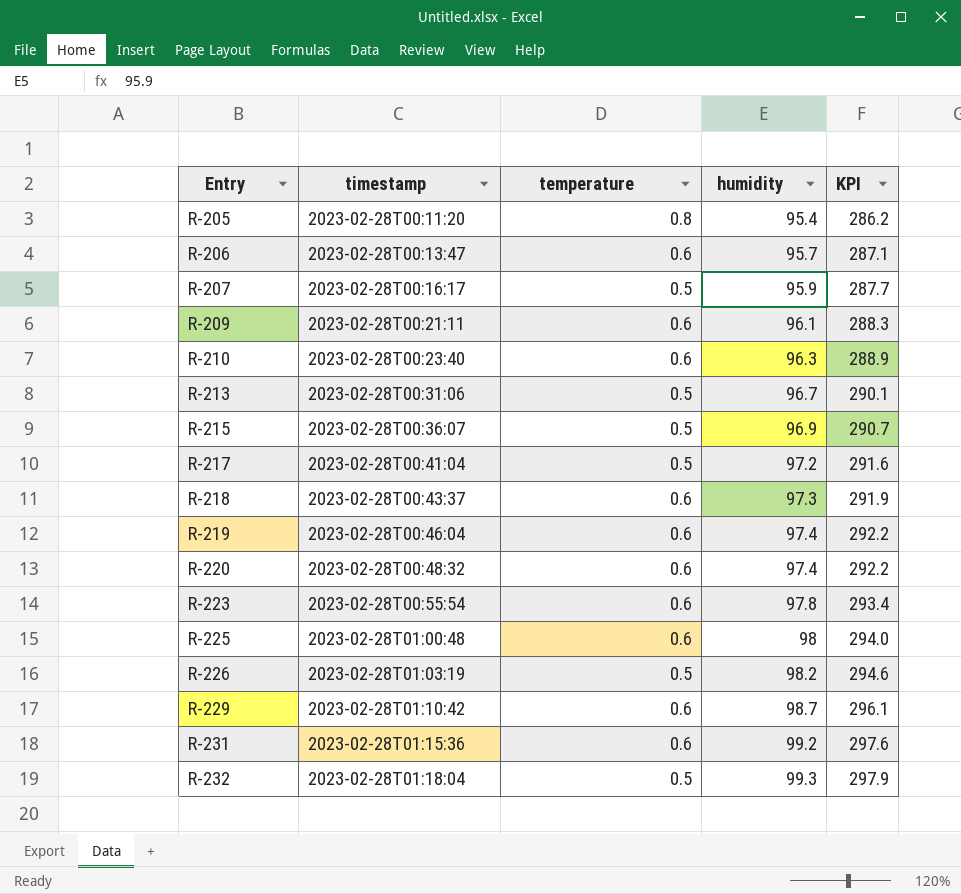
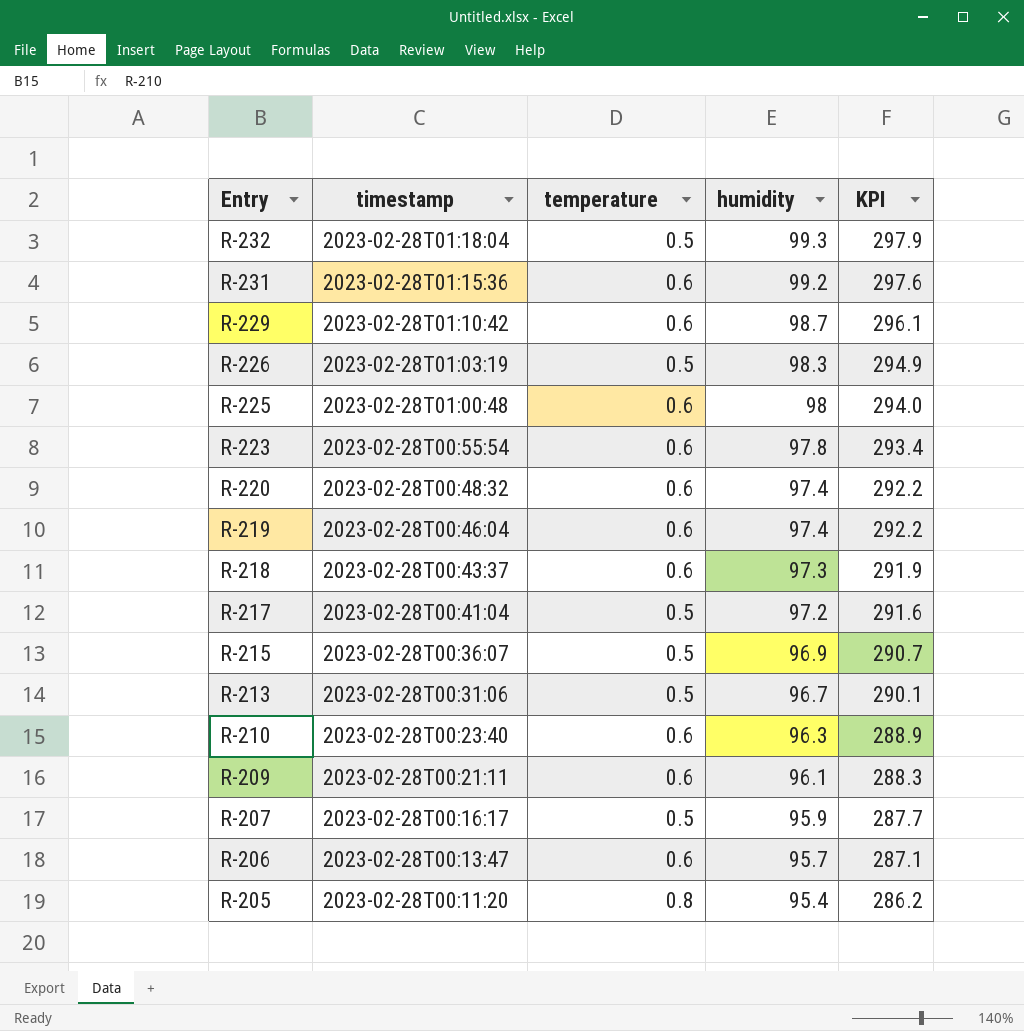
row order: Entry ascending -> Entry descending
R-226 | humidity: 98.2 -> 98.3
R-226 | KPI: 294.6 -> 294.9

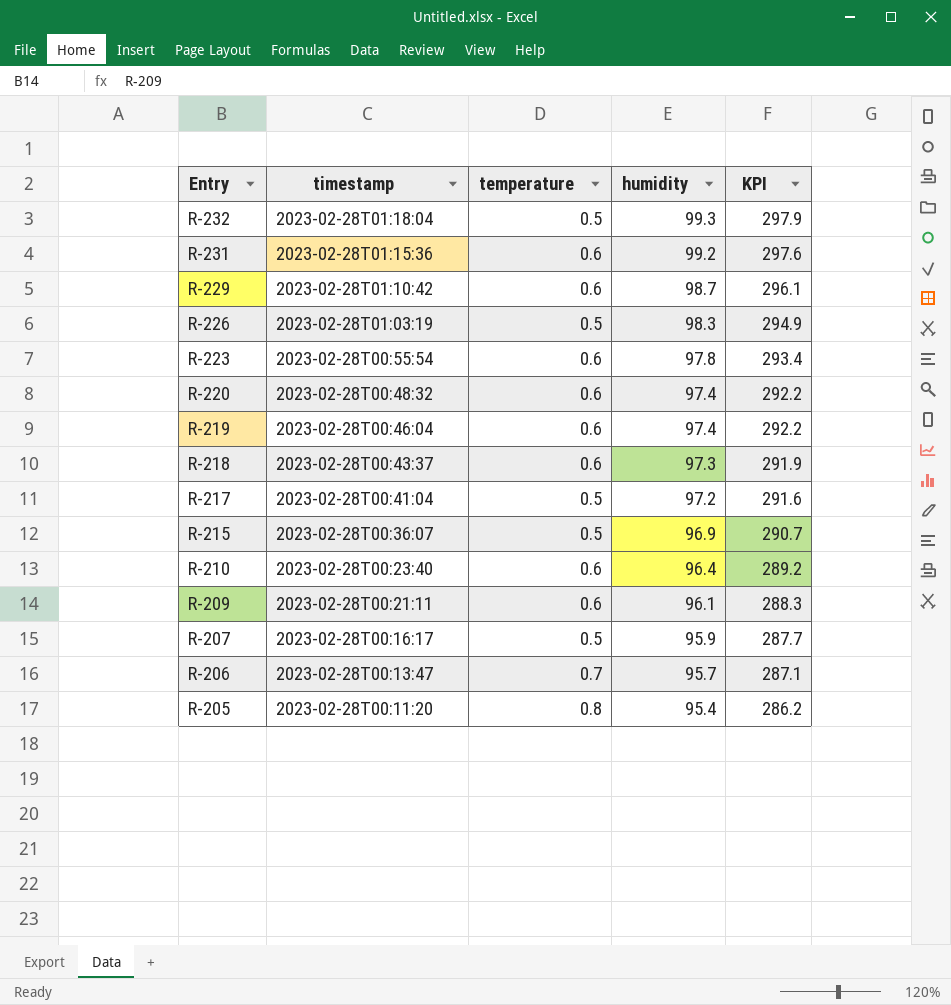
row R-225: 2023-02-28T01:00:48 | 0.6 | 98 | 294.0 -> none
row R-213: 2023-02-28T00:31:06 | 0.5 | 96.7 | 290.1 -> none
R-210 | humidity: 96.3 -> 96.4
R-210 | KPI: 288.9 -> 289.2
R-206 | temperature: 0.6 -> 0.7

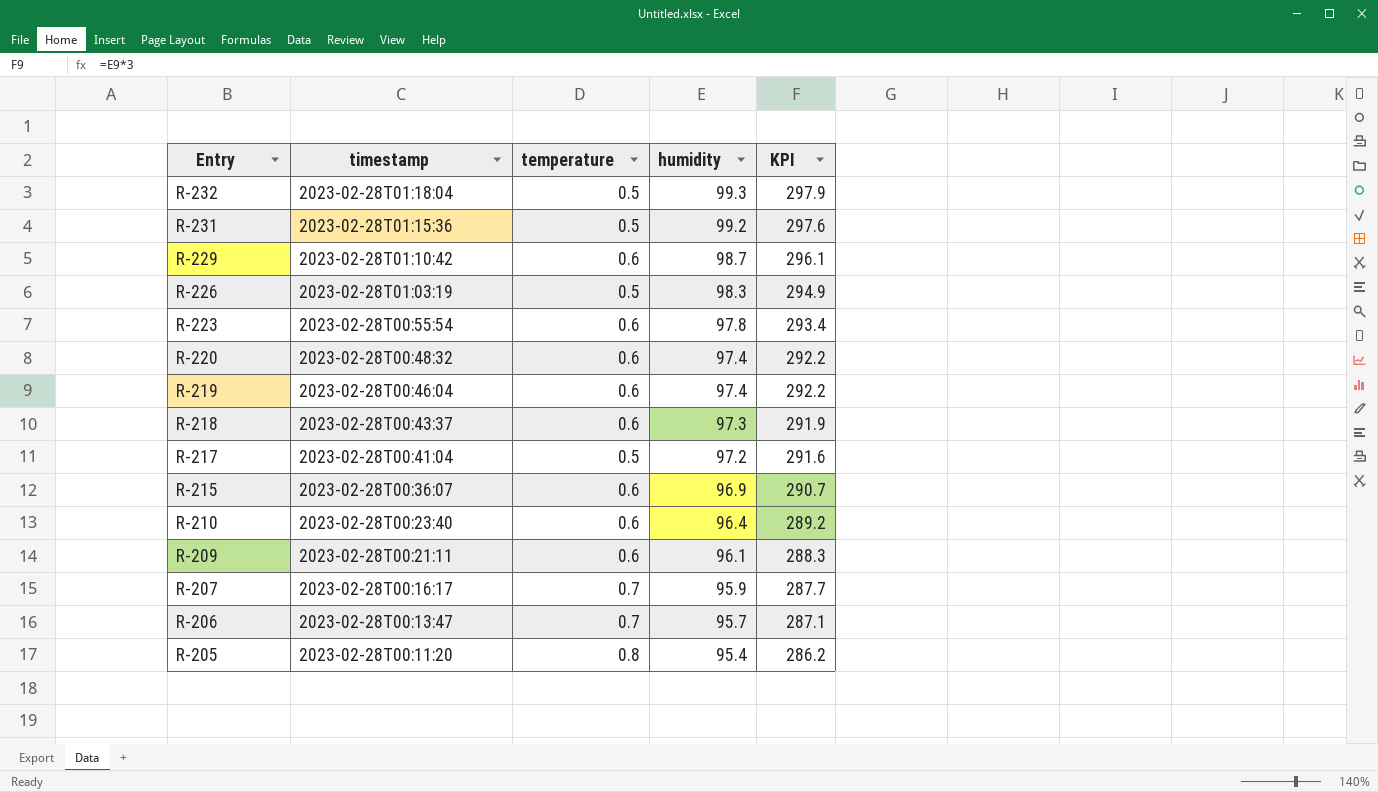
R-231 | temperature: 0.6 -> 0.5
R-215 | temperature: 0.5 -> 0.6
R-207 | temperature: 0.5 -> 0.7

